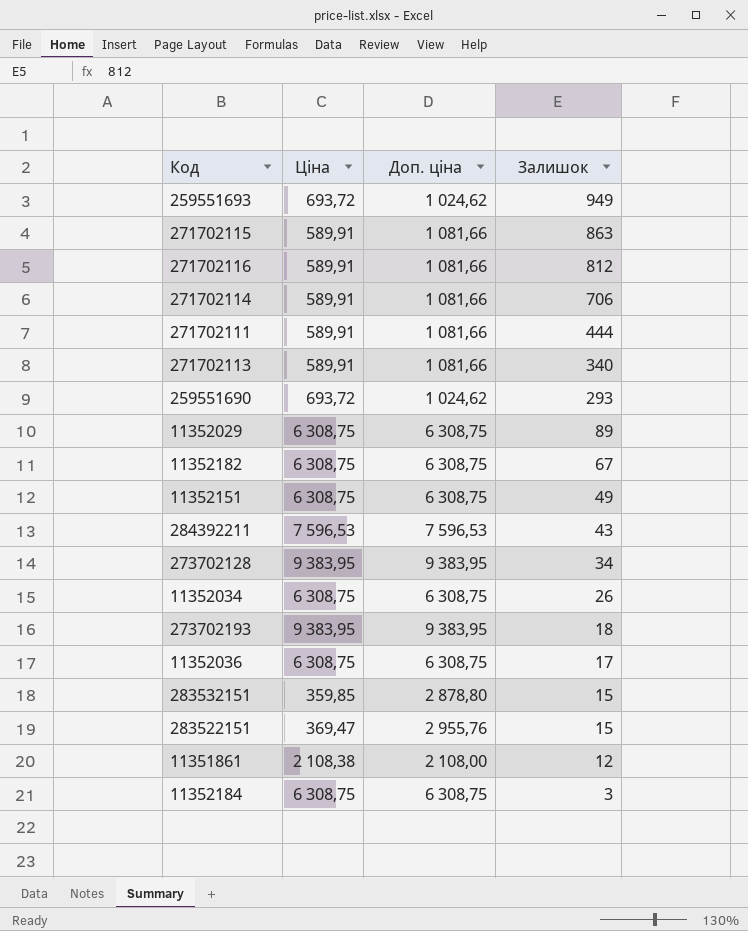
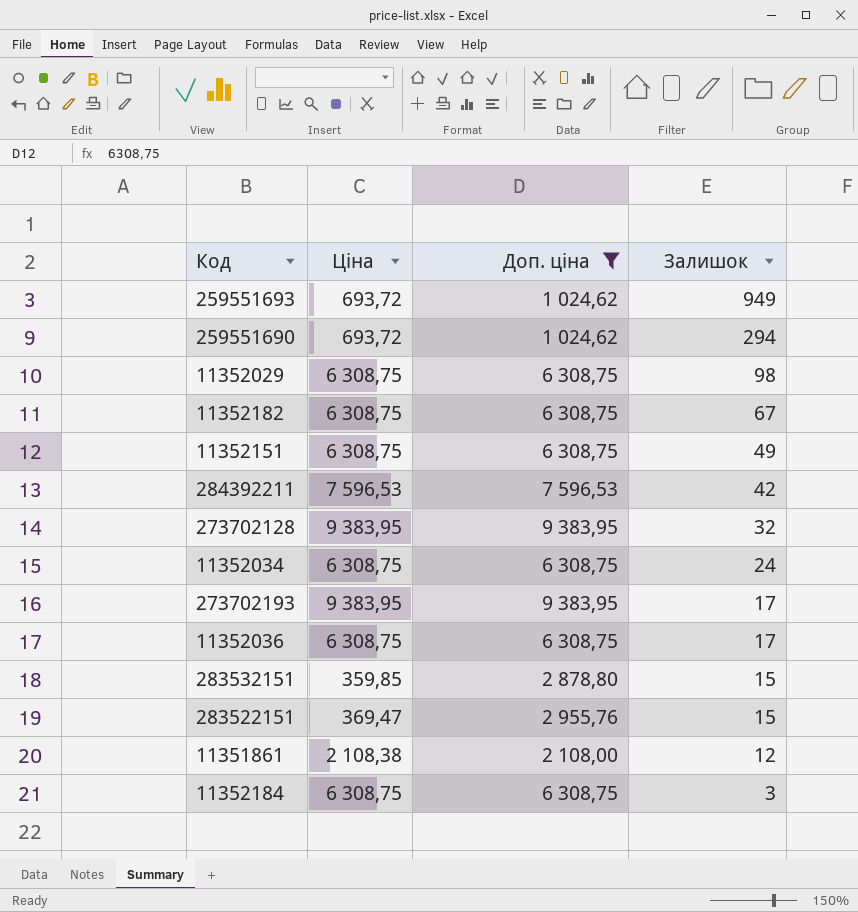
filter: none -> Доп. ціна != 1 081,66
259551690 | Залишок: 293 -> 294
11352029 | Залишок: 89 -> 98
284392211 | Залишок: 43 -> 42
273702128 | Залишок: 34 -> 32
11352034 | Залишок: 26 -> 24
273702193 | Залишок: 18 -> 17

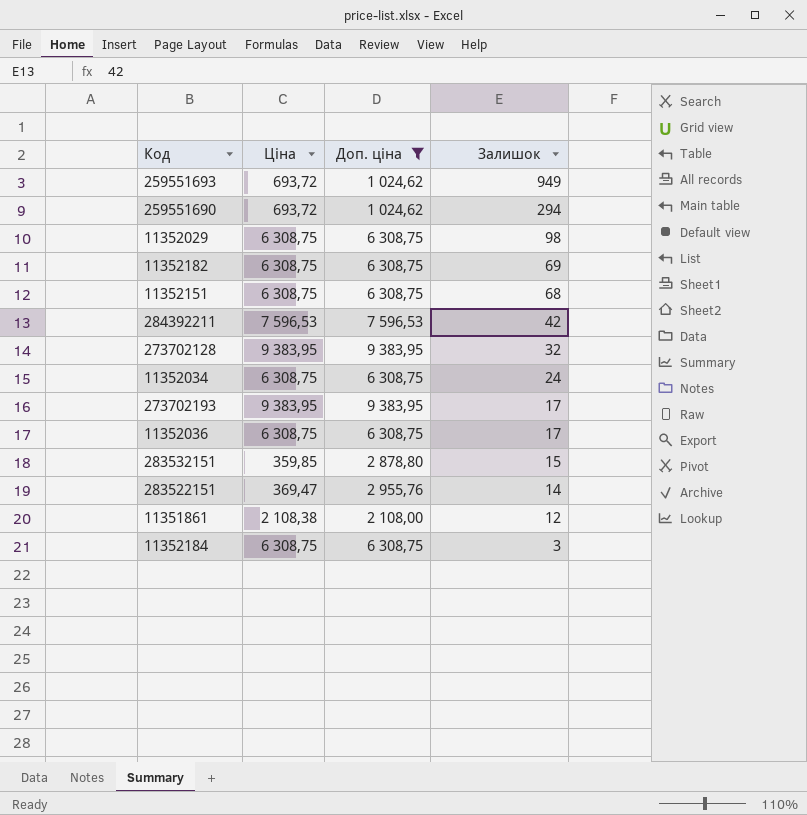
11352182 | Залишок: 67 -> 69
11352151 | Залишок: 49 -> 68
283522151 | Залишок: 15 -> 14

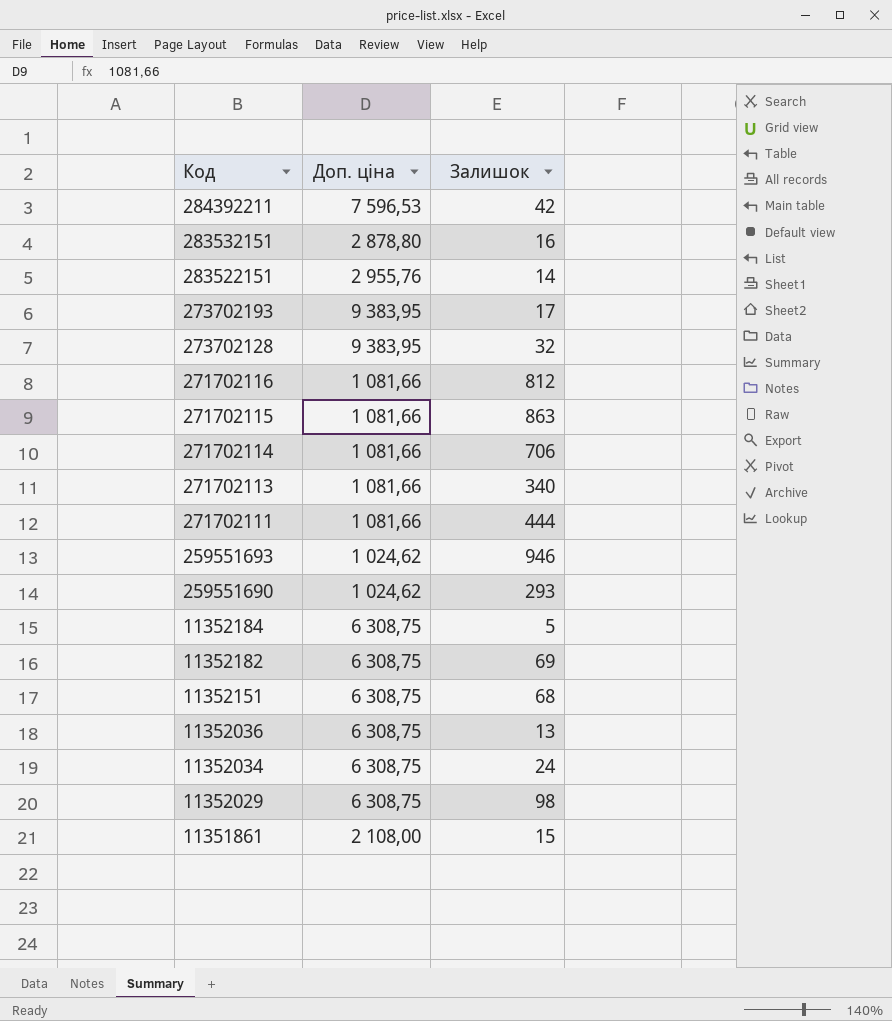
filter: Доп. ціна != 1 081,66 -> none
row order: Залишок descending -> Код descending
column Ціна | position: 2 -> none
283532151 | Залишок: 15 -> 16
259551693 | Залишок: 949 -> 946
259551690 | Залишок: 294 -> 293
11352184 | Залишок: 3 -> 5
11352036 | Залишок: 17 -> 13
11351861 | Залишок: 12 -> 15

